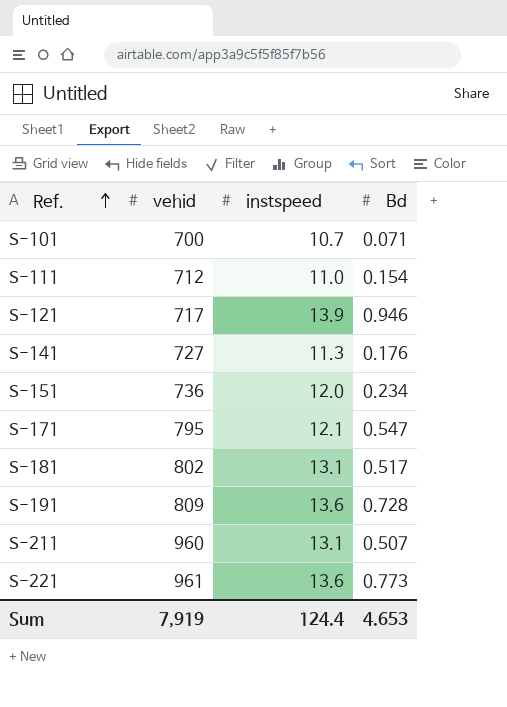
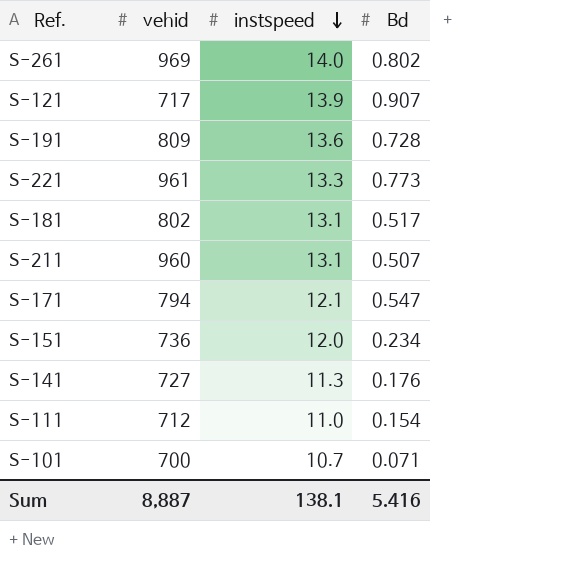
row order: Ref. ascending -> instspeed descending
row S-261: none -> 969 | 14.0 | 0.802
S-121 | Bd: 0.946 -> 0.907
S-221 | instspeed: 13.6 -> 13.3
S-171 | vehid: 795 -> 794
Sum | vehid: 7,919 -> 8,887
Sum | instspeed: 124.4 -> 138.1
Sum | Bd: 4.653 -> 5.416

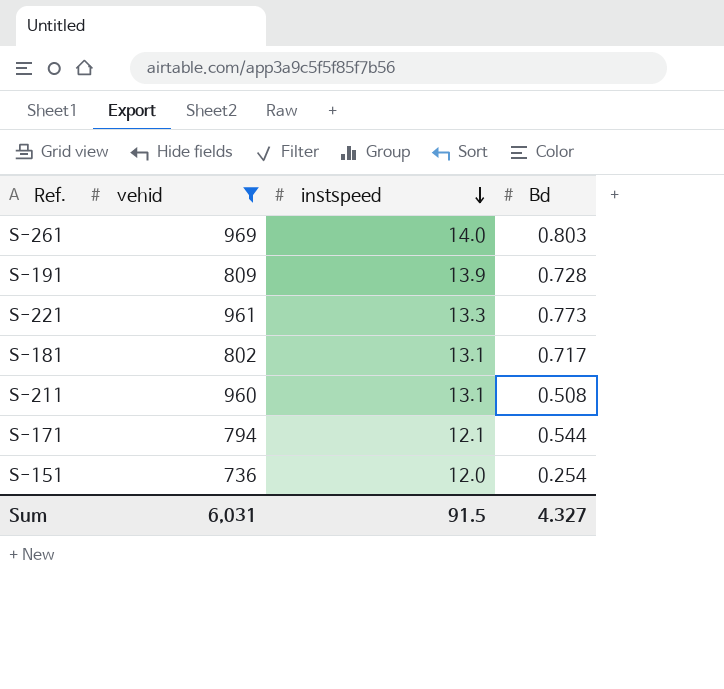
filter: none -> vehid >= 736
S-261 | Bd: 0.802 -> 0.803
S-191 | instspeed: 13.6 -> 13.9
S-181 | Bd: 0.517 -> 0.717
S-211 | Bd: 0.507 -> 0.508
S-171 | Bd: 0.547 -> 0.544
S-151 | Bd: 0.234 -> 0.254
Sum | vehid: 8,887 -> 6,031
Sum | instspeed: 138.1 -> 91.5
Sum | Bd: 5.416 -> 4.327

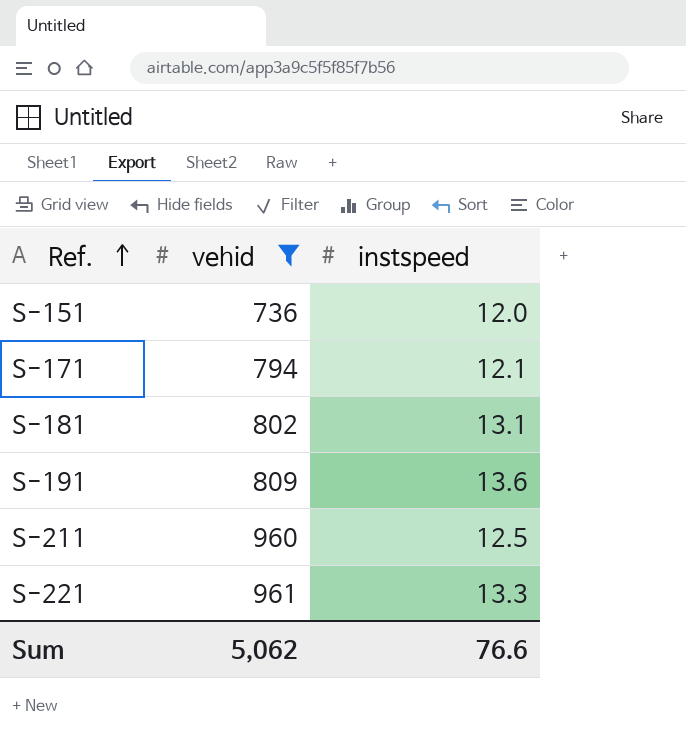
row order: instspeed descending -> Ref. ascending
column Bd | position: 4 -> none
row S-261: 969 | 14.0 | 0.803 -> none
S-191 | instspeed: 13.9 -> 13.6
S-211 | instspeed: 13.1 -> 12.5
Sum | vehid: 6,031 -> 5,062
Sum | instspeed: 91.5 -> 76.6

